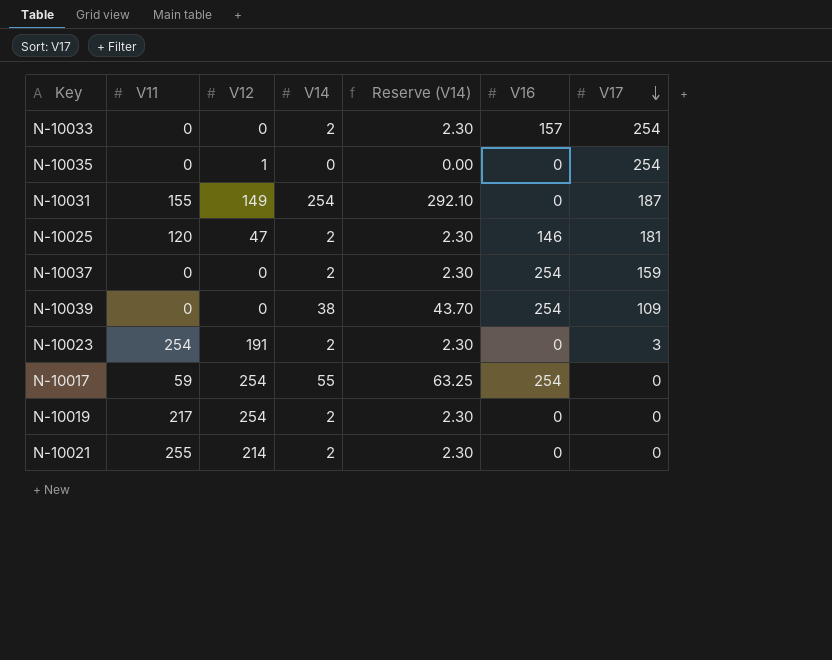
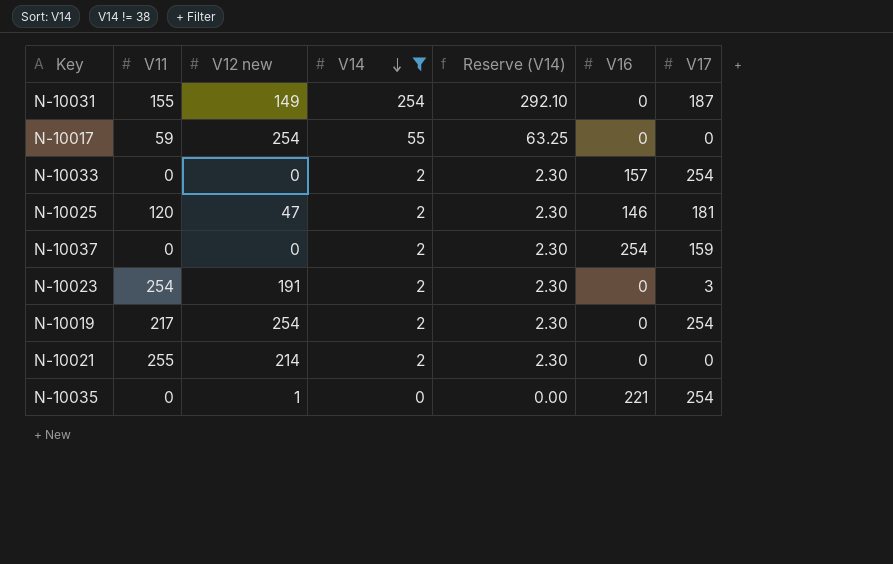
filter: none -> V14 != 38
row order: V17 descending -> V14 descending
column name: V12 -> V12 new
N-10017 | V16: 254 -> 0
N-10019 | V17: 0 -> 254
N-10035 | V16: 0 -> 221

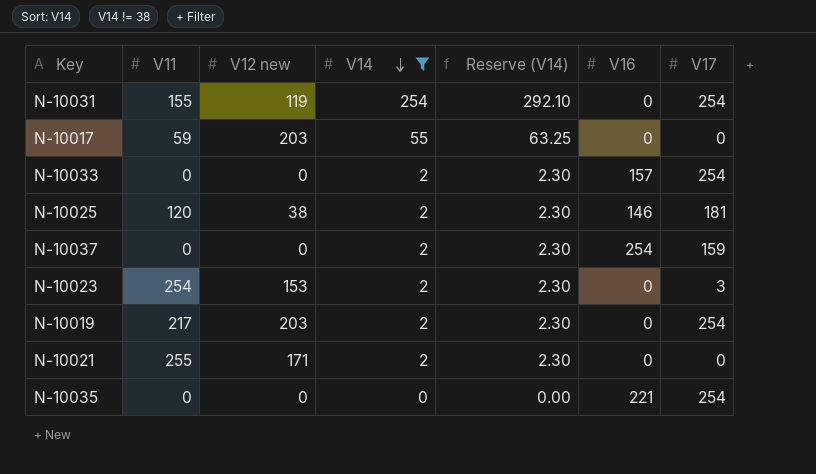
N-10031 | V12 new: 149 -> 119
N-10031 | V17: 187 -> 254
N-10017 | V12 new: 254 -> 203
N-10025 | V12 new: 47 -> 38
N-10023 | V12 new: 191 -> 153
N-10019 | V12 new: 254 -> 203
N-10021 | V12 new: 214 -> 171
N-10035 | V12 new: 1 -> 0

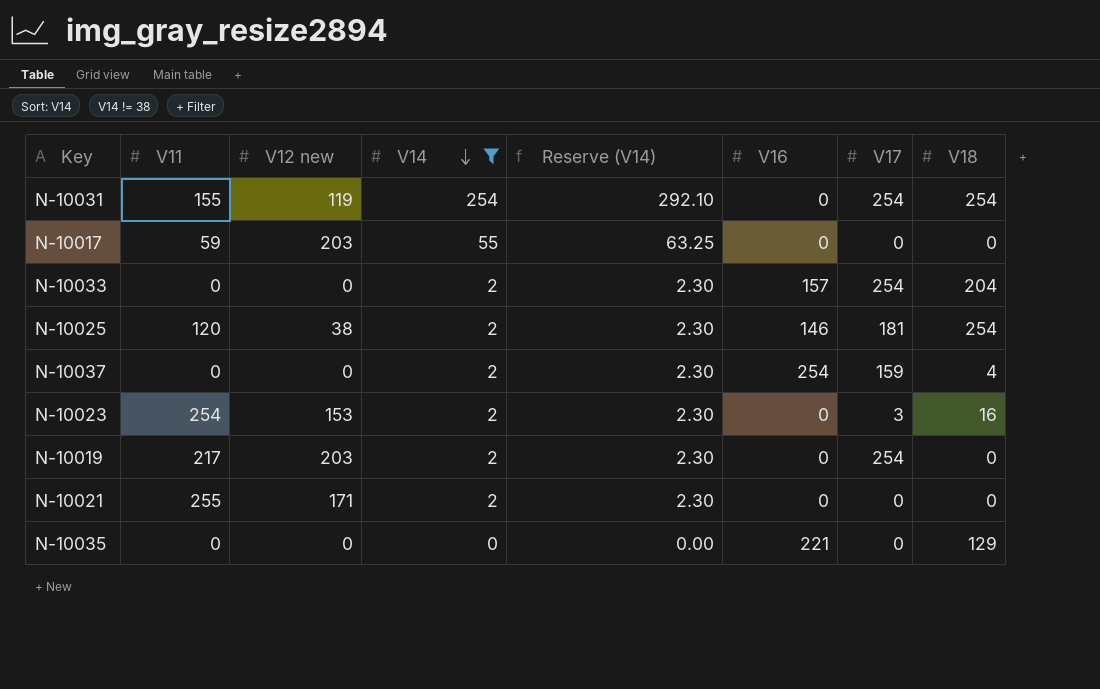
column V18 | position: none -> 8
N-10035 | V17: 254 -> 0

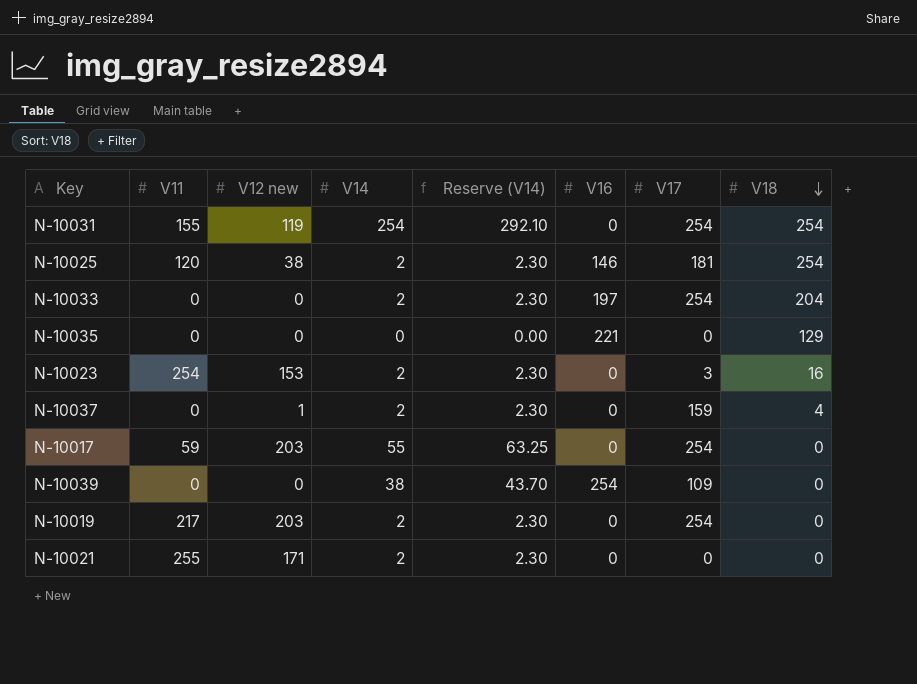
filter: V14 != 38 -> none
row order: V14 descending -> V18 descending
N-10033 | V16: 157 -> 197
N-10037 | V12 new: 0 -> 1
N-10037 | V16: 254 -> 0
N-10017 | V17: 0 -> 254

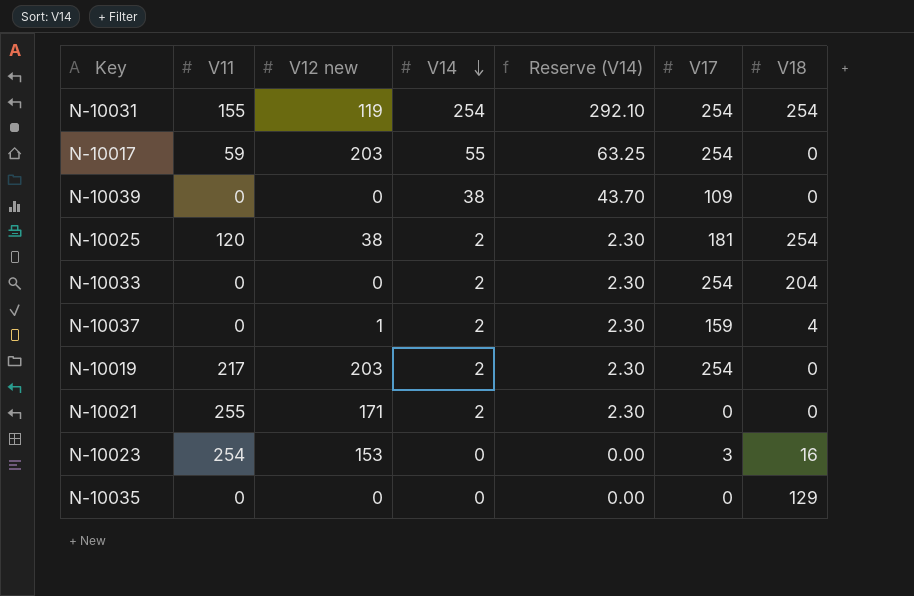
row order: V18 descending -> V14 descending
column V16 | position: 6 -> none
N-10023 | V14: 2 -> 0
N-10023 | Reserve (V14): 2.30 -> 0.00

